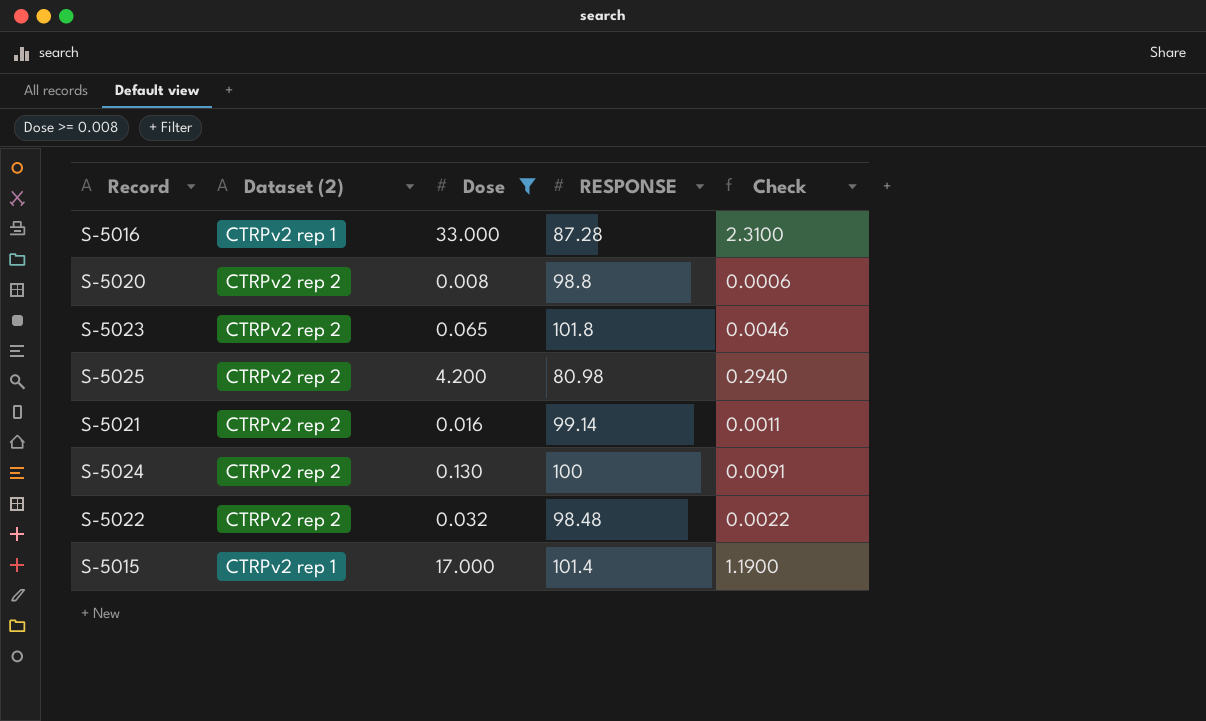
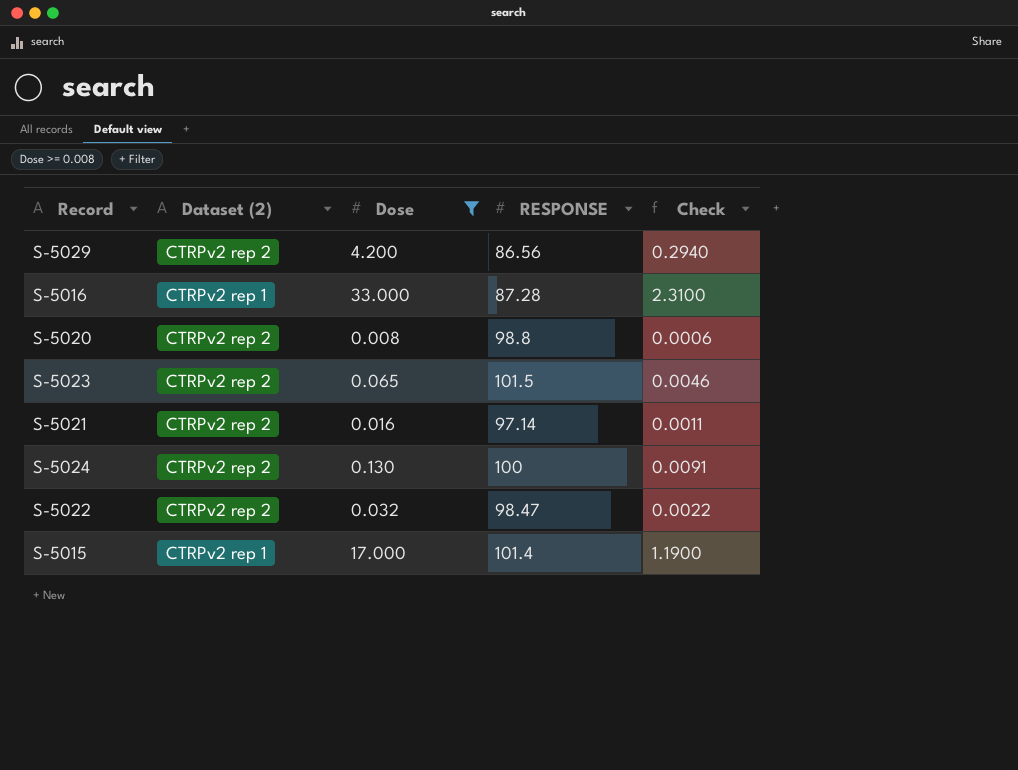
row S-5025: CTRPv2 rep 2 | 4.200 | 80.98 | 0.2940 -> none
row S-5029: none -> CTRPv2 rep 2 | 4.200 | 86.56 | 0.2940
S-5023 | RESPONSE: 101.8 -> 101.5
S-5021 | RESPONSE: 99.14 -> 97.14
S-5022 | RESPONSE: 98.48 -> 98.47

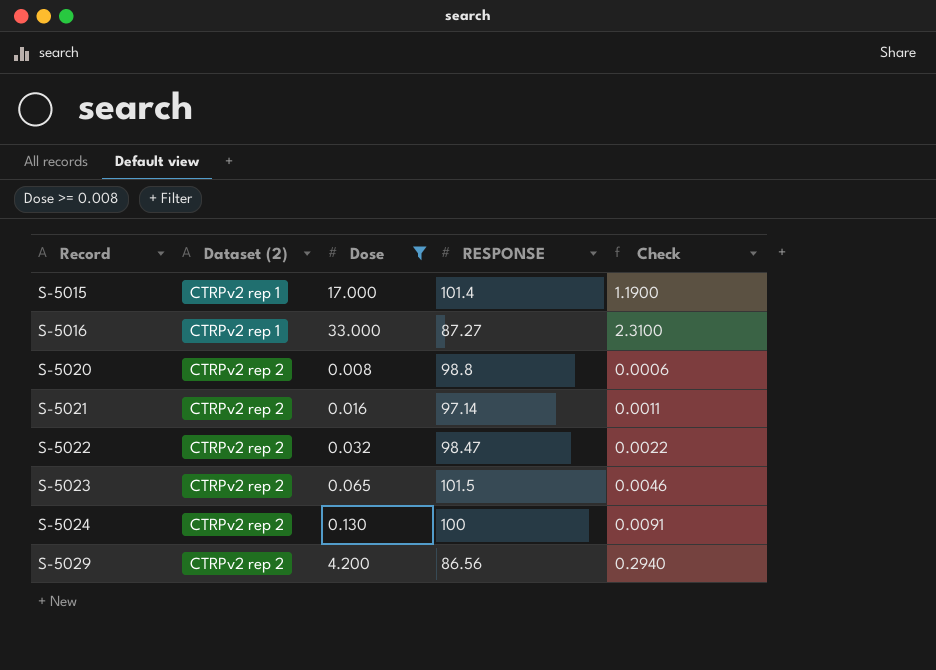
row order: none -> Record ascending
S-5016 | RESPONSE: 87.28 -> 87.27

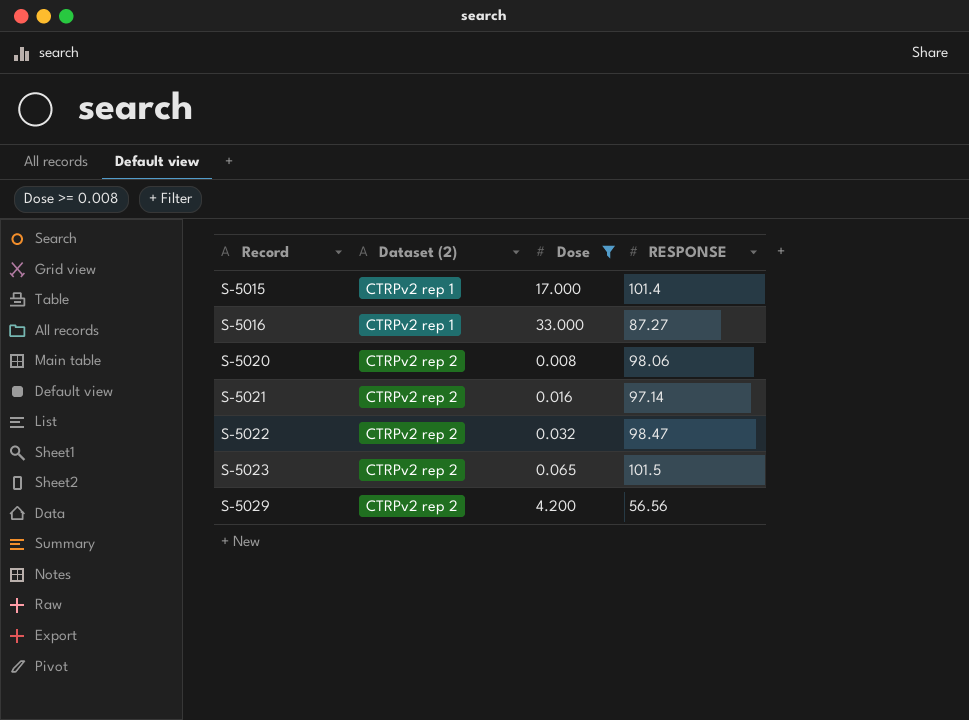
column Check | formula: [Dose] * 0.07 -> none
row S-5024: CTRPv2 rep 2 | 0.130 | 100 | 0.0091 -> none
S-5020 | RESPONSE: 98.8 -> 98.06
S-5029 | RESPONSE: 86.56 -> 56.56

